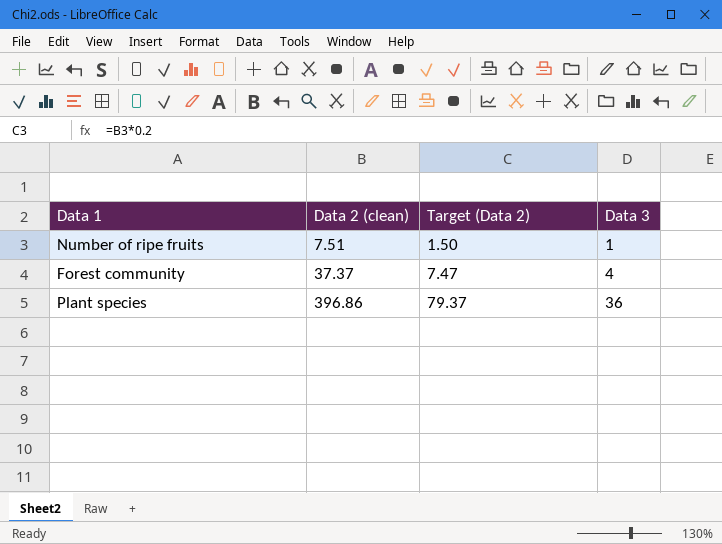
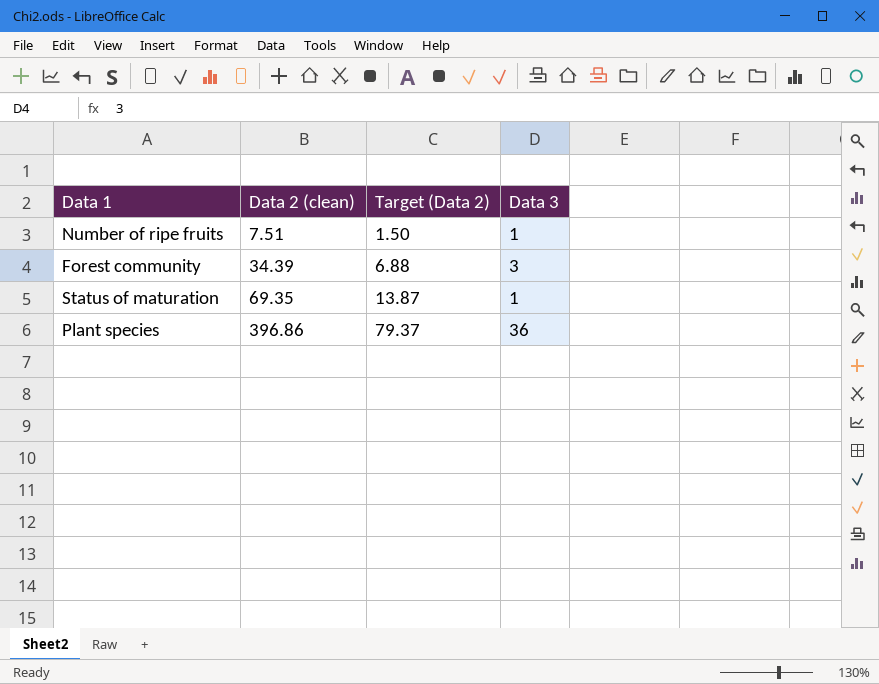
Forest community | Data 2 (clean): 37.37 -> 34.39
Forest community | Target (Data 2): 7.47 -> 6.88
Forest community | Data 3: 4 -> 3
row Status of maturation: none -> 69.35 | 13.87 | 1

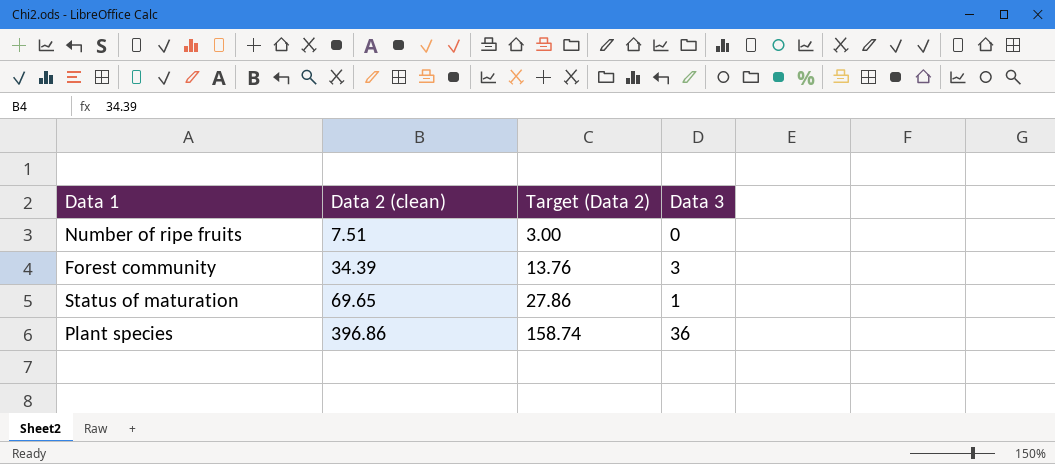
column Target (Data 2) | formula: [Data 2 (clean)] * 0.2 -> [Data 2 (clean)] * 0.4
Number of ripe fruits | Data 3: 1 -> 0
Status of maturation | Data 2 (clean): 69.35 -> 69.65

